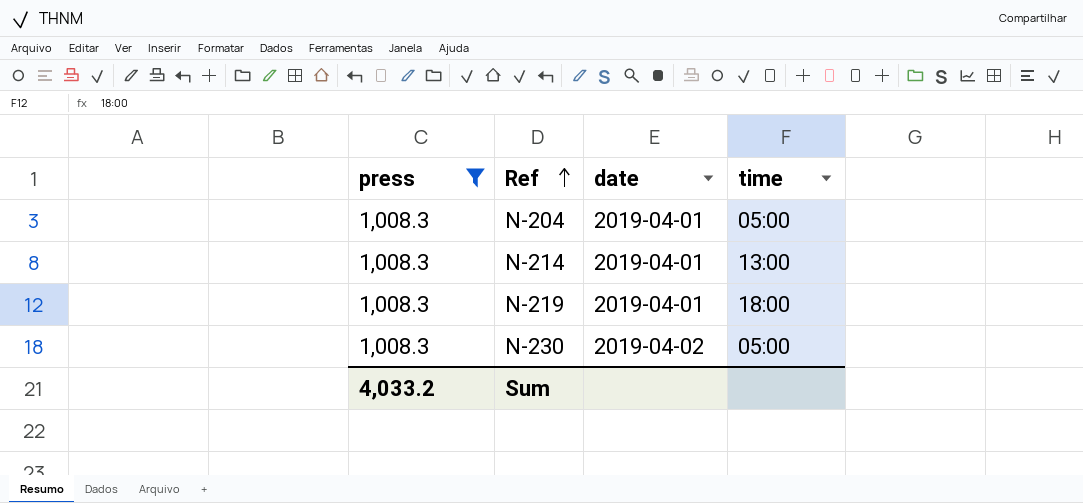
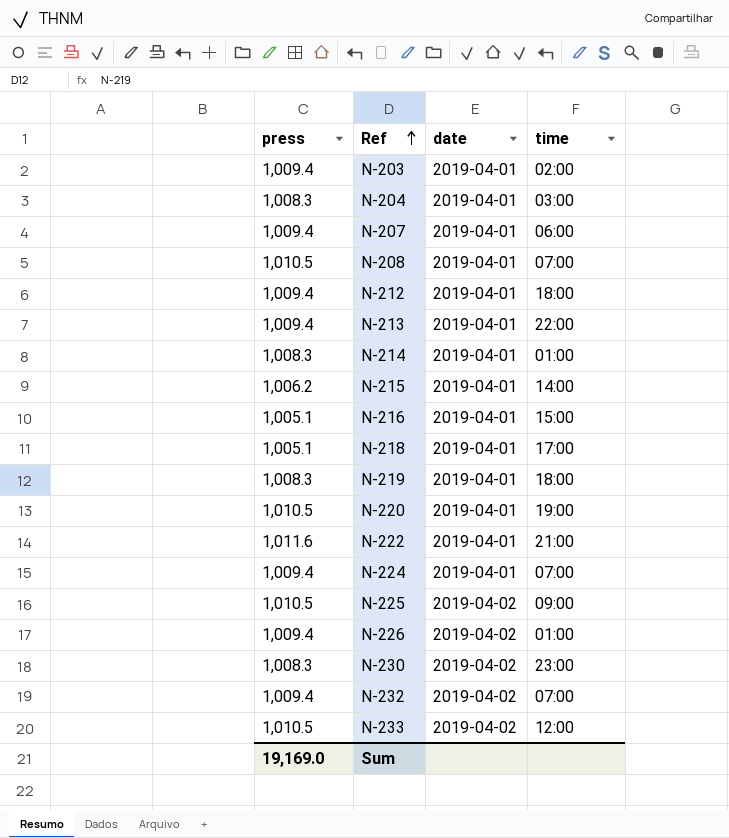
filter: press = 1,008.3 -> none
N-204 | time: 05:00 -> 03:00
N-214 | time: 13:00 -> 01:00
N-230 | time: 05:00 -> 23:00
Sum | press: 4,033.2 -> 19,169.0

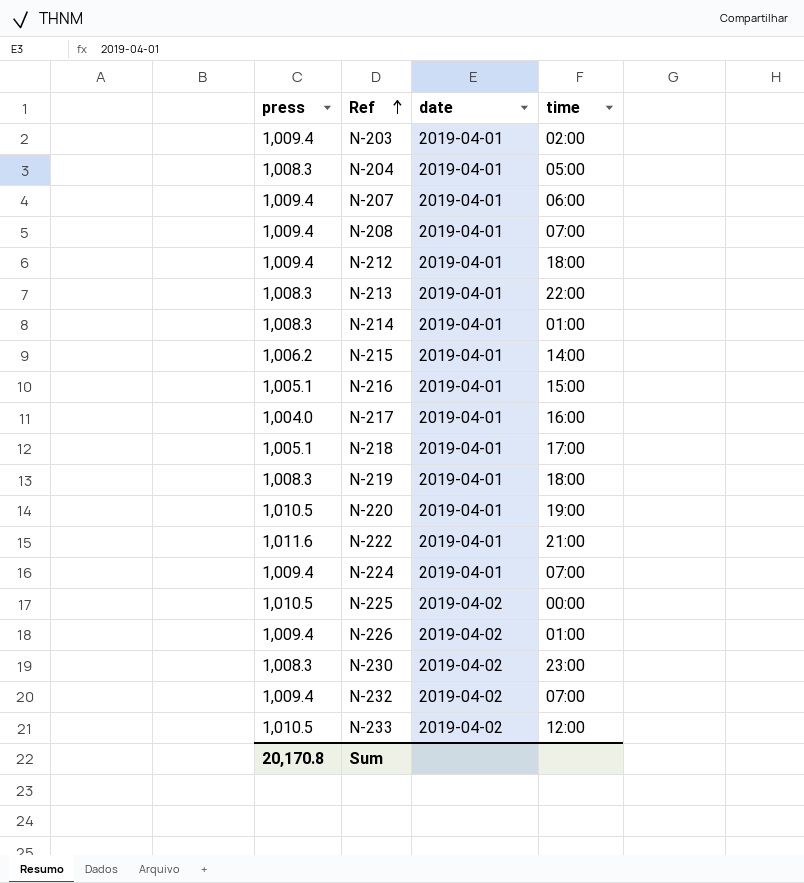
N-204 | time: 03:00 -> 05:00
N-208 | press: 1,010.5 -> 1,009.4
N-213 | press: 1,009.4 -> 1,008.3
row N-217: none -> 1,004.0 | 2019-04-01 | 16:00
N-225 | time: 09:00 -> 00:00
Sum | press: 19,169.0 -> 20,170.8

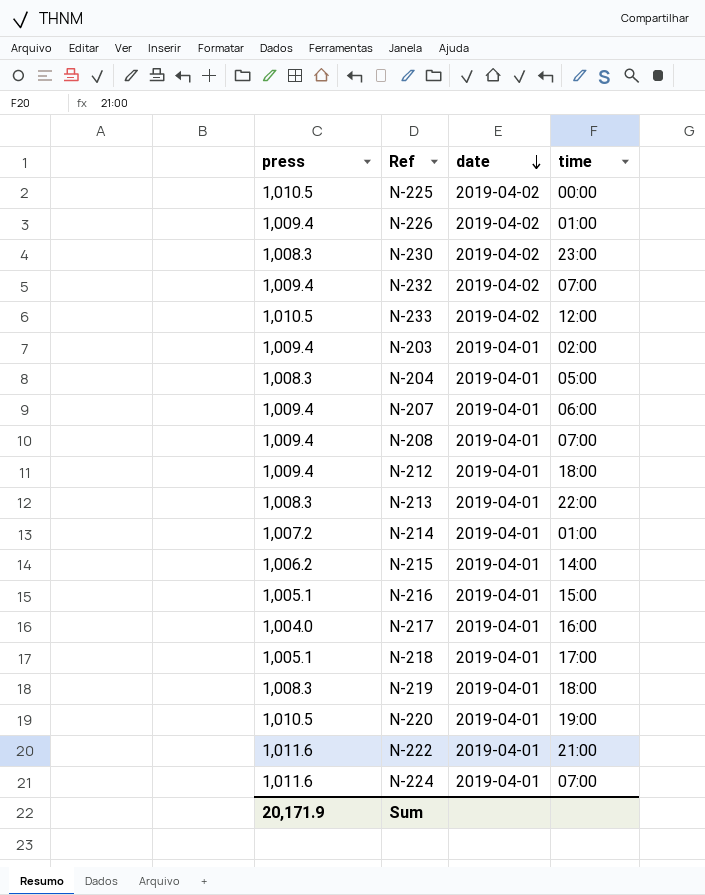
row order: Ref ascending -> date descending
N-214 | press: 1,008.3 -> 1,007.2
N-224 | press: 1,009.4 -> 1,011.6
Sum | press: 20,170.8 -> 20,171.9

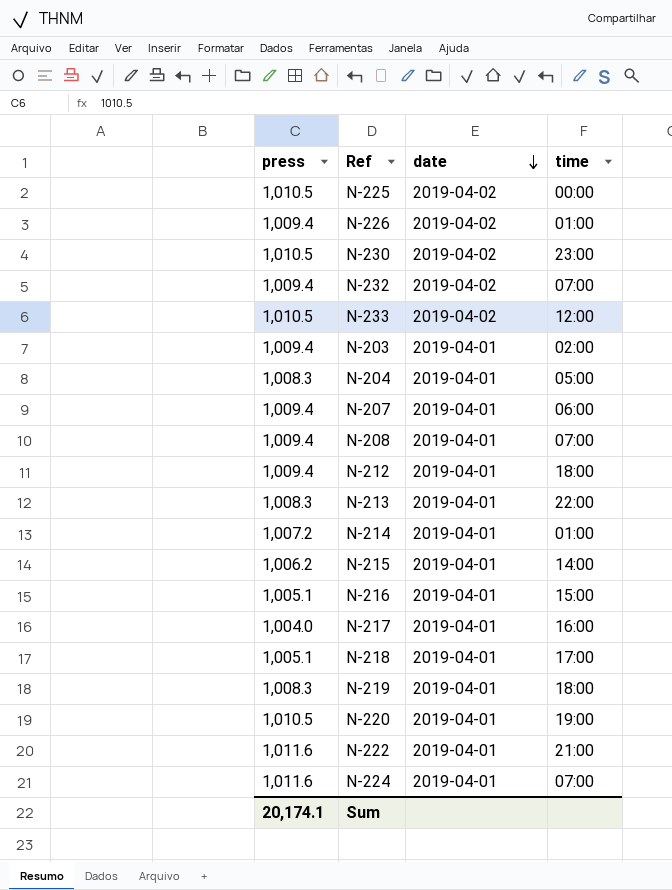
N-230 | press: 1,008.3 -> 1,010.5
Sum | press: 20,171.9 -> 20,174.1

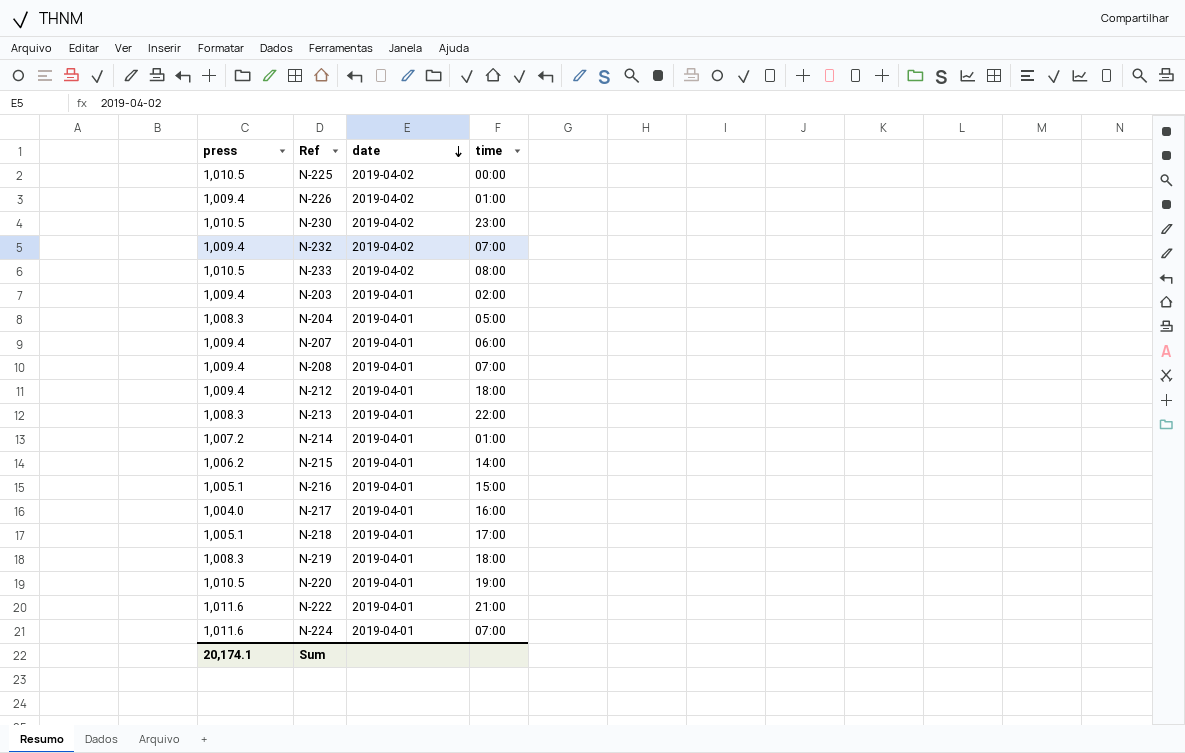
N-233 | time: 12:00 -> 08:00

